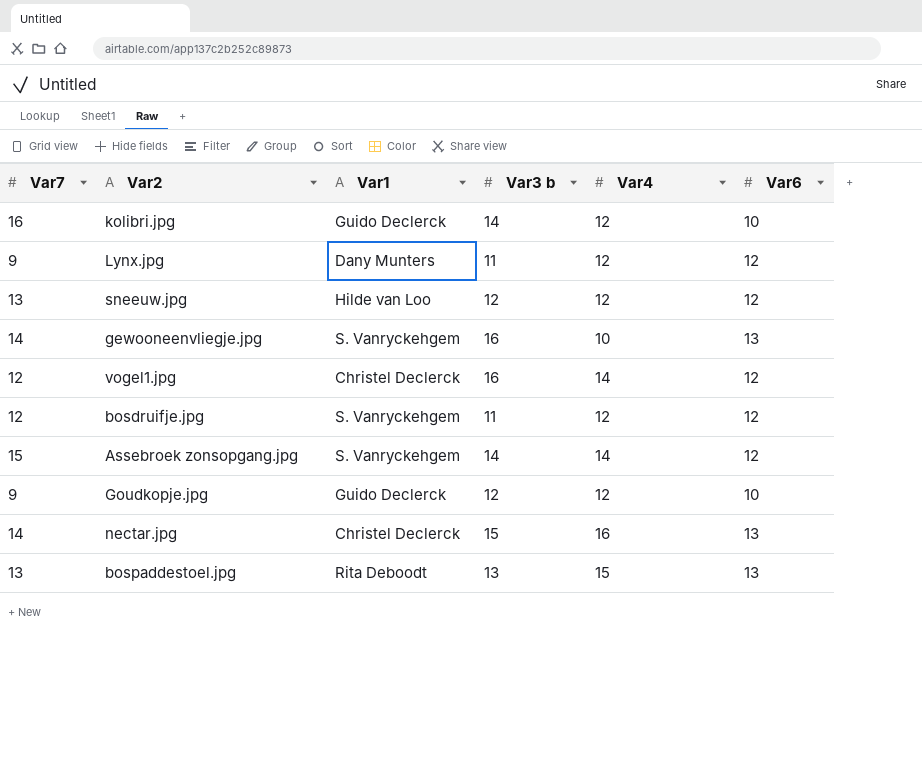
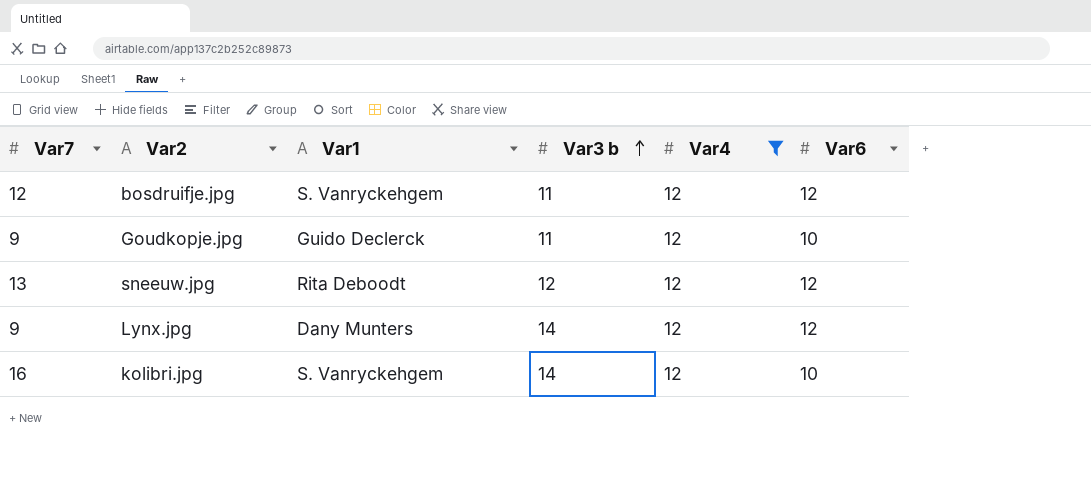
filter: none -> Var4 = 12
row order: none -> Var3 b ascending
Goudkopje.jpg | Var3 b: 12 -> 11
sneeuw.jpg | Var1: Hilde van Loo -> Rita Deboodt
Lynx.jpg | Var3 b: 11 -> 14
kolibri.jpg | Var1: Guido Declerck -> S. Vanryckehgem

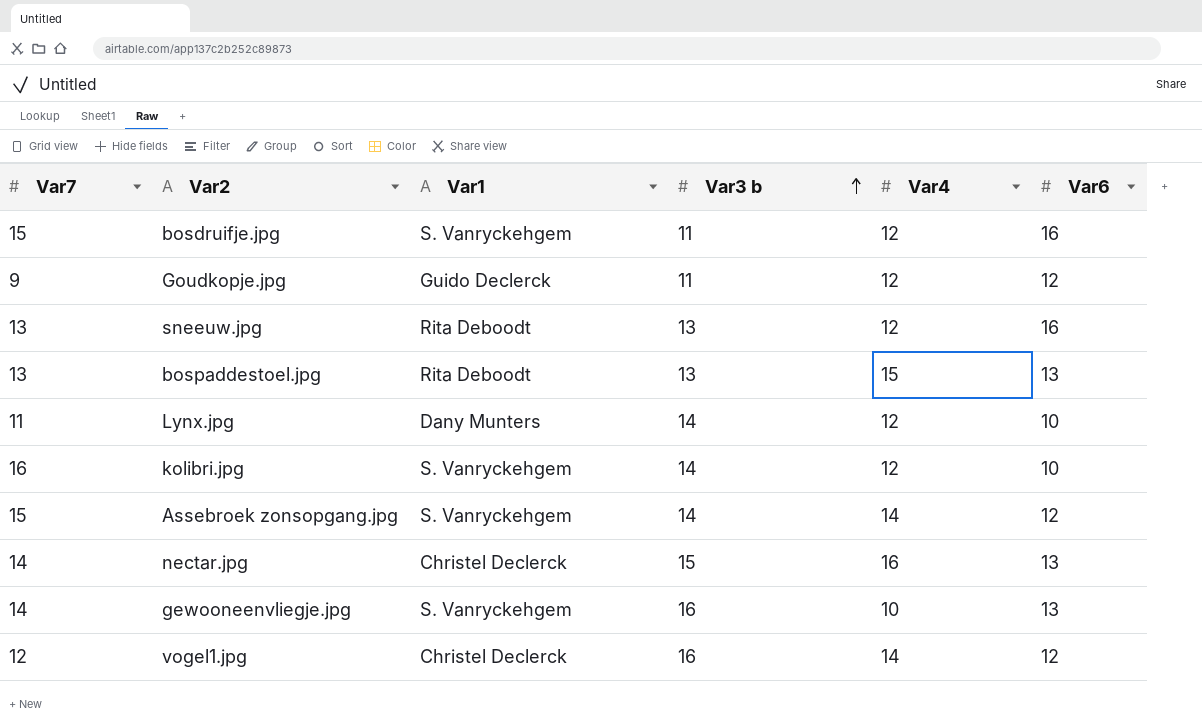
filter: Var4 = 12 -> none
bosdruifje.jpg | Var7: 12 -> 15
bosdruifje.jpg | Var6: 12 -> 16
Goudkopje.jpg | Var6: 10 -> 12
sneeuw.jpg | Var3 b: 12 -> 13
sneeuw.jpg | Var6: 12 -> 16
Lynx.jpg | Var7: 9 -> 11
Lynx.jpg | Var6: 12 -> 10

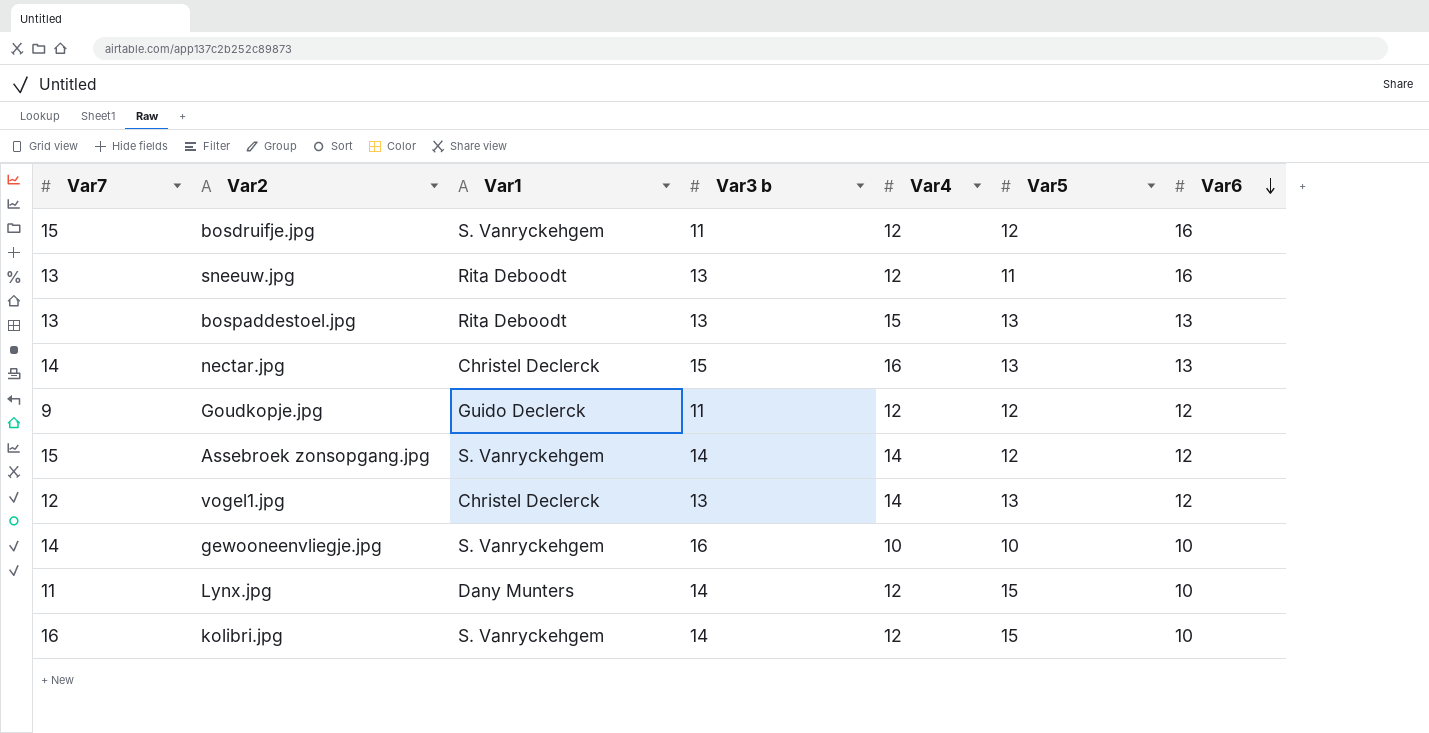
row order: Var3 b ascending -> Var6 descending
column Var5 | position: none -> 6
vogel1.jpg | Var3 b: 16 -> 13
gewooneenvliegje.jpg | Var6: 13 -> 10

